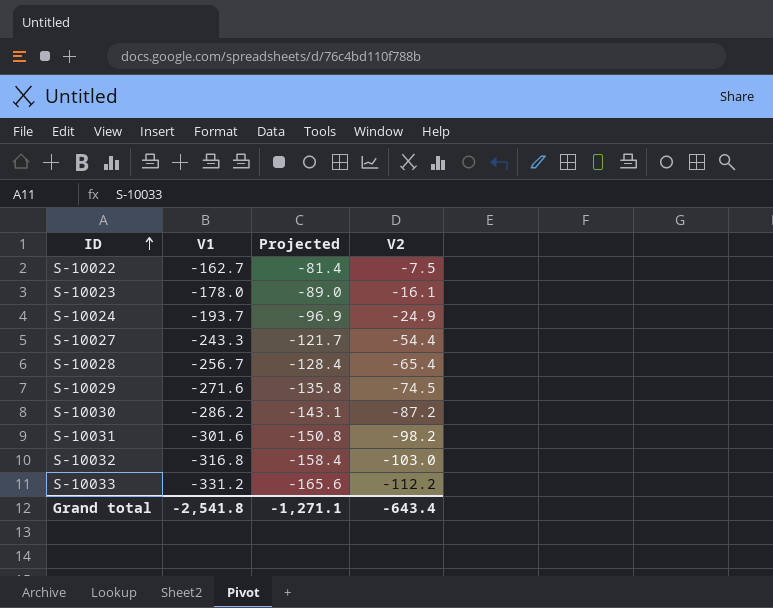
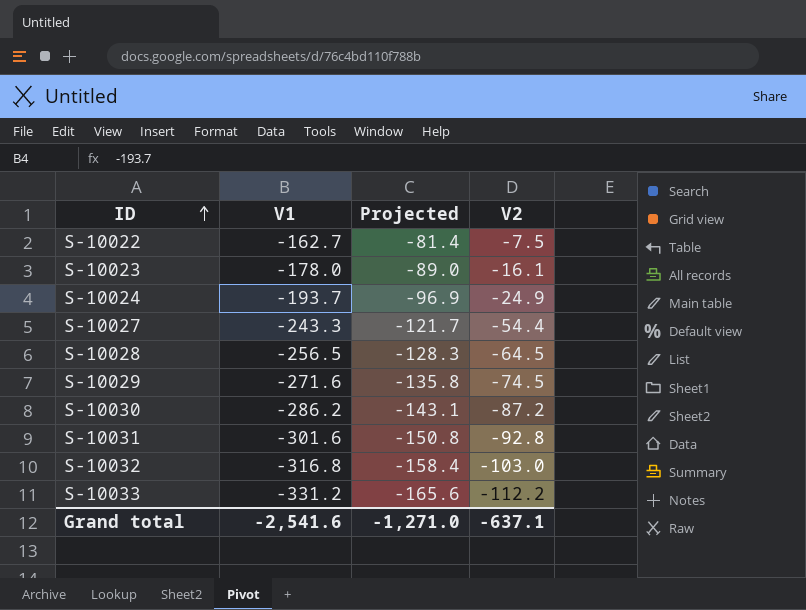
S-10028 | V1: -256.7 -> -256.5
S-10028 | Projected: -128.4 -> -128.3
S-10028 | V2: -65.4 -> -64.5
S-10031 | V2: -98.2 -> -92.8
Grand total | V1: -2,541.8 -> -2,541.6
Grand total | Projected: -1,271.1 -> -1,271.0
Grand total | V2: -643.4 -> -637.1

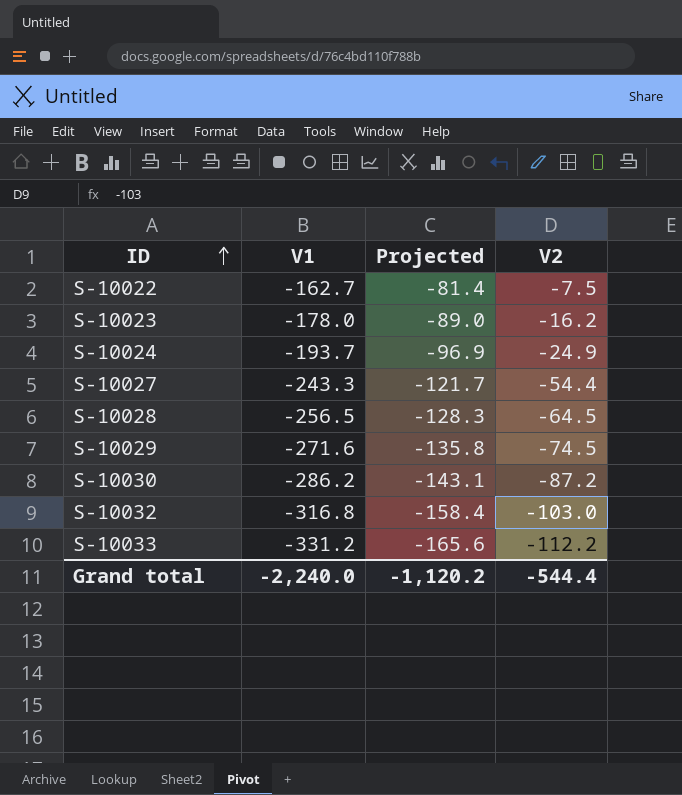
row S-10031: -301.6 | -150.8 | -92.8 -> none
S-10023 | V2: -16.1 -> -16.2
Grand total | V1: -2,541.6 -> -2,240.0
Grand total | Projected: -1,271.0 -> -1,120.2
Grand total | V2: -637.1 -> -544.4

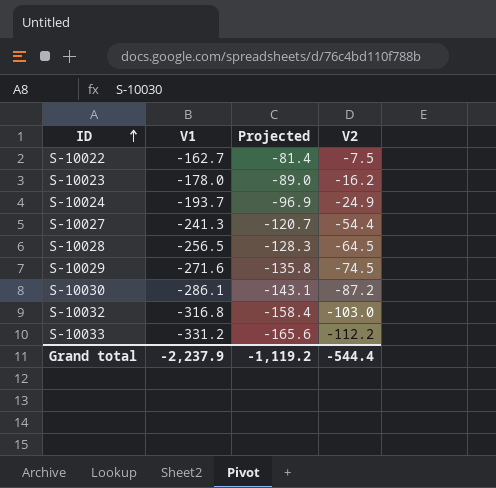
S-10027 | V1: -243.3 -> -241.3
S-10027 | Projected: -121.7 -> -120.7
S-10030 | V1: -286.2 -> -286.1
Grand total | V1: -2,240.0 -> -2,237.9
Grand total | Projected: -1,120.2 -> -1,119.2

